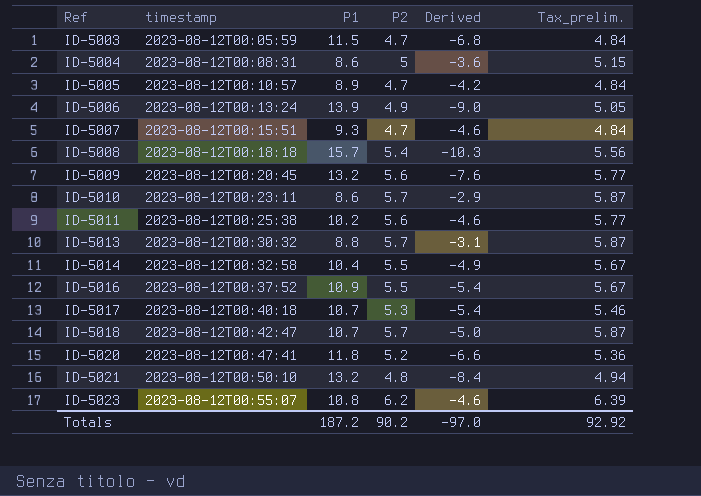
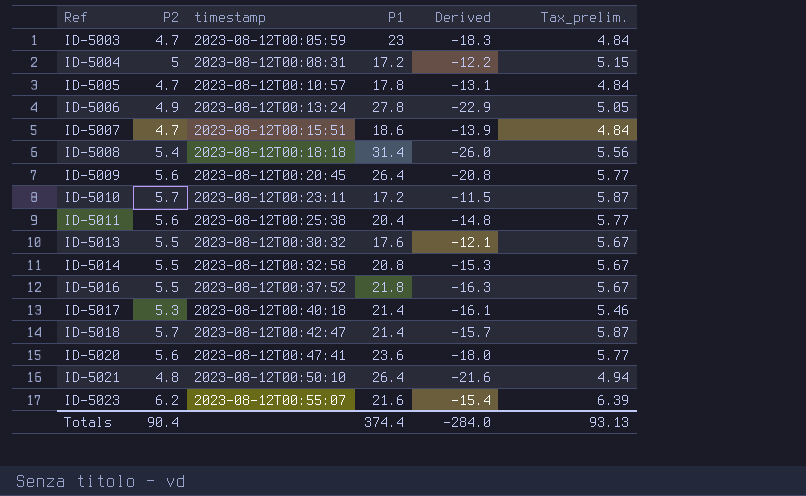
column P2 | position: 4 -> 2
ID-5003 | P1: 11.5 -> 23
ID-5003 | Derived: -6.8 -> -18.3
ID-5004 | P1: 8.6 -> 17.2
ID-5004 | Derived: -3.6 -> -12.2
ID-5005 | P1: 8.9 -> 17.8
ID-5005 | Derived: -4.2 -> -13.1
ID-5006 | P1: 13.9 -> 27.8
ID-5006 | Derived: -9.0 -> -22.9
ID-5007 | P1: 9.3 -> 18.6
ID-5007 | Derived: -4.6 -> -13.9
ID-5008 | P1: 15.7 -> 31.4
ID-5008 | Derived: -10.3 -> -26.0
ID-5009 | P1: 13.2 -> 26.4
ID-5009 | Derived: -7.6 -> -20.8
ID-5010 | P1: 8.6 -> 17.2
ID-5010 | Derived: -2.9 -> -11.5
ID-5011 | P1: 10.2 -> 20.4
ID-5011 | Derived: -4.6 -> -14.8
ID-5013 | P2: 5.7 -> 5.5
ID-5013 | P1: 8.8 -> 17.6
ID-5013 | Derived: -3.1 -> -12.1
ID-5013 | Tax_prelim.: 5.87 -> 5.67
ID-5014 | P1: 10.4 -> 20.8
ID-5014 | Derived: -4.9 -> -15.3
ID-5016 | P1: 10.9 -> 21.8
ID-5016 | Derived: -5.4 -> -16.3
ID-5017 | P1: 10.7 -> 21.4
ID-5017 | Derived: -5.4 -> -16.1
ID-5018 | P1: 10.7 -> 21.4
ID-5018 | Derived: -5.0 -> -15.7
ID-5020 | P2: 5.2 -> 5.6
ID-5020 | P1: 11.8 -> 23.6
ID-5020 | Derived: -6.6 -> -18.0
ID-5020 | Tax_prelim.: 5.36 -> 5.77
ID-5021 | P1: 13.2 -> 26.4
ID-5021 | Derived: -8.4 -> -21.6
ID-5023 | P1: 10.8 -> 21.6
ID-5023 | Derived: -4.6 -> -15.4
Totals | P2: 90.2 -> 90.4
Totals | P1: 187.2 -> 374.4
Totals | Derived: -97.0 -> -284.0
Totals | Tax_prelim.: 92.92 -> 93.13

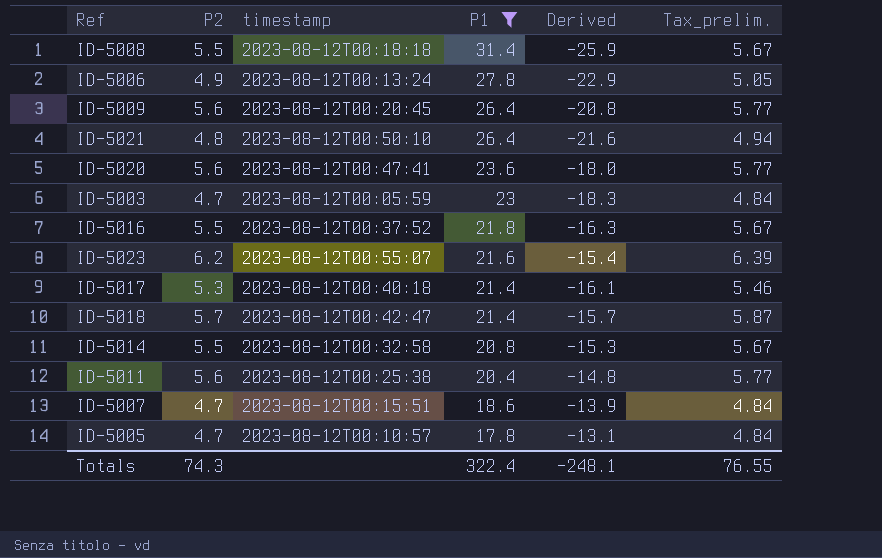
filter: none -> P1 >= 17.8
row order: Ref ascending -> P1 descending
ID-5008 | P2: 5.4 -> 5.5
ID-5008 | Derived: -26.0 -> -25.9
ID-5008 | Tax_prelim.: 5.56 -> 5.67
Totals | P2: 90.4 -> 74.3
Totals | P1: 374.4 -> 322.4
Totals | Derived: -284.0 -> -248.1
Totals | Tax_prelim.: 93.13 -> 76.55

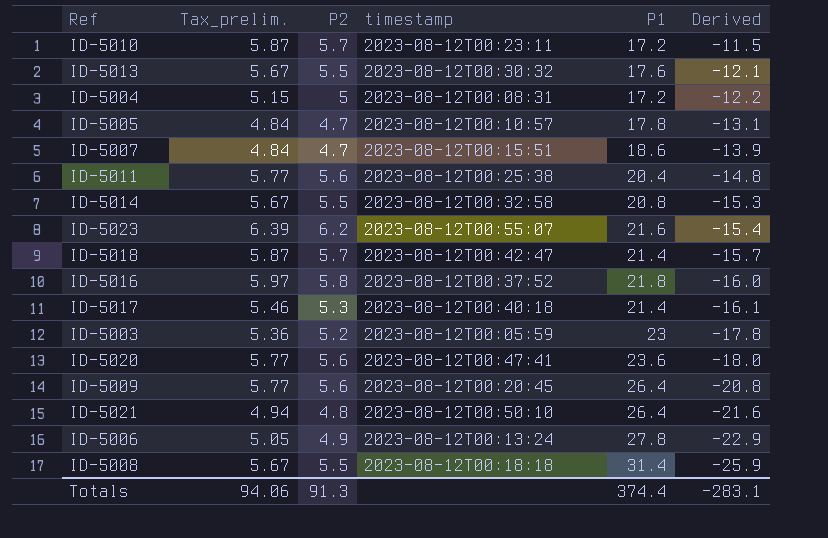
filter: P1 >= 17.8 -> none
row order: P1 descending -> Derived descending
column Tax_prelim. | position: 6 -> 2
ID-5016 | Tax_prelim.: 5.67 -> 5.97
ID-5016 | P2: 5.5 -> 5.8
ID-5016 | Derived: -16.3 -> -16.0
ID-5003 | Tax_prelim.: 4.84 -> 5.36
ID-5003 | P2: 4.7 -> 5.2
ID-5003 | Derived: -18.3 -> -17.8
Totals | Tax_prelim.: 76.55 -> 94.06
Totals | P2: 74.3 -> 91.3
Totals | P1: 322.4 -> 374.4
Totals | Derived: -248.1 -> -283.1

